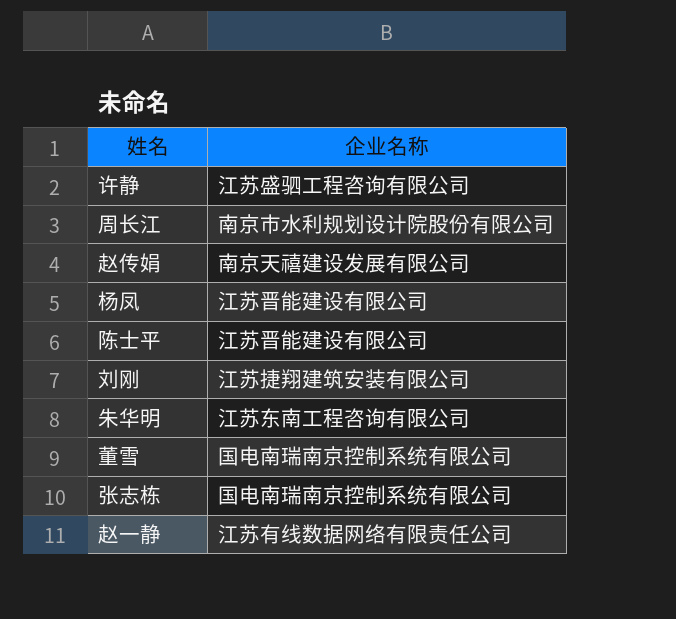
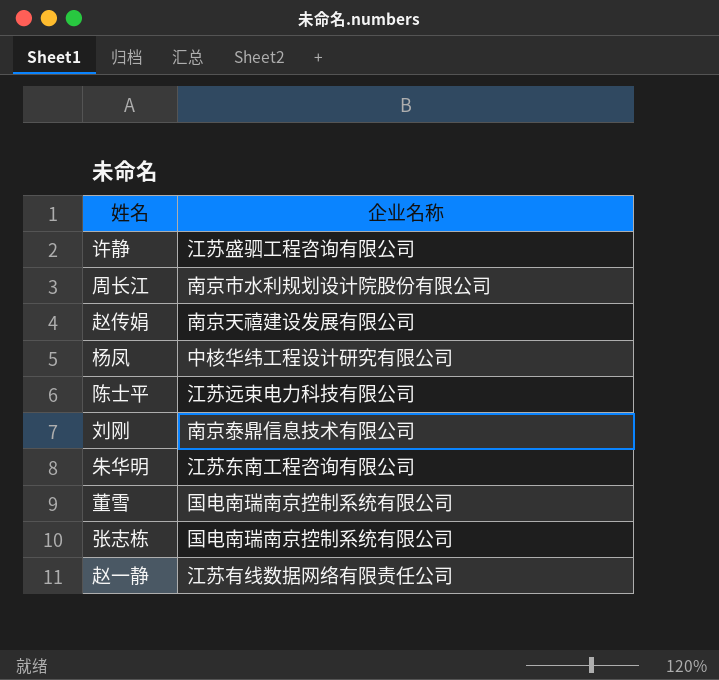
杨凤 | 企业名称: 江苏晋能建设有限公司 -> 中核华纬工程设计研究有限公司
陈士平 | 企业名称: 江苏晋能建设有限公司 -> 江苏远束电力科技有限公司
刘刚 | 企业名称: 江苏捷翔建筑安装有限公司 -> 南京泰鼎信息技术有限公司

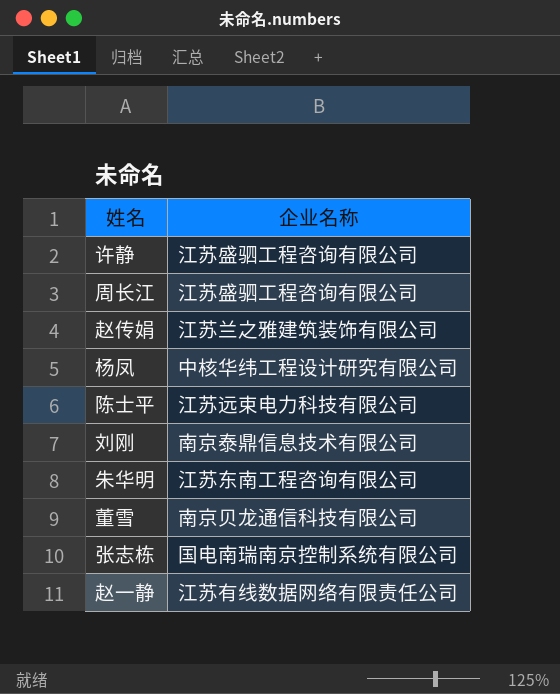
周长江 | 企业名称: 南京市水利规划设计院股份有限公司 -> 江苏盛驷工程咨询有限公司
赵传娟 | 企业名称: 南京天禧建设发展有限公司 -> 江苏兰之雅建筑装饰有限公司
董雪 | 企业名称: 国电南瑞南京控制系统有限公司 -> 南京贝龙通信科技有限公司

